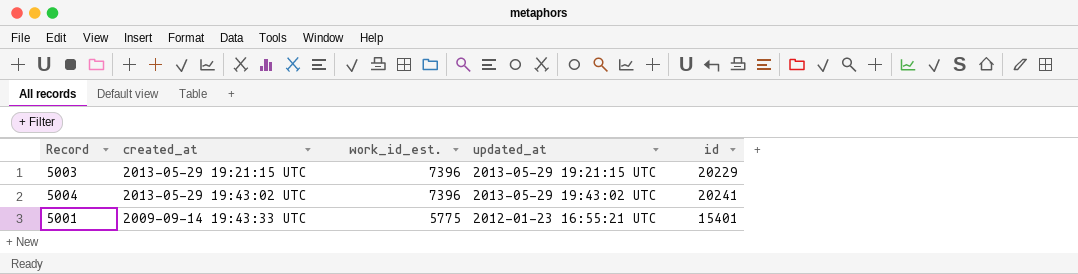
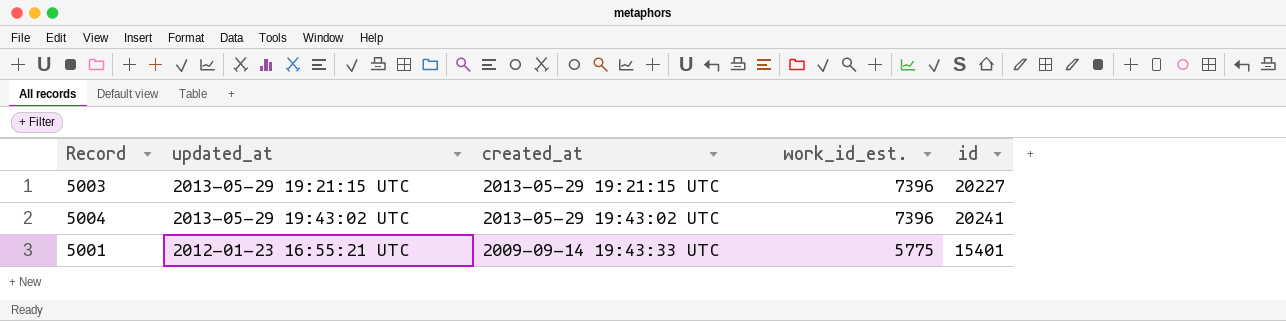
column updated_at | position: 4 -> 2
5003 | id: 20229 -> 20227

